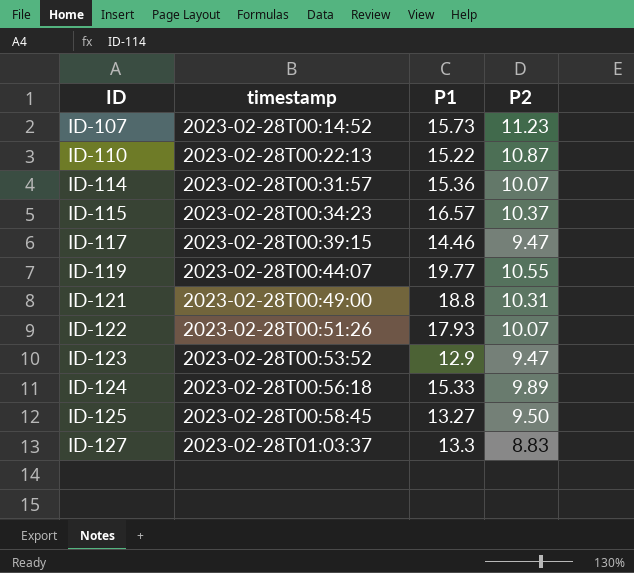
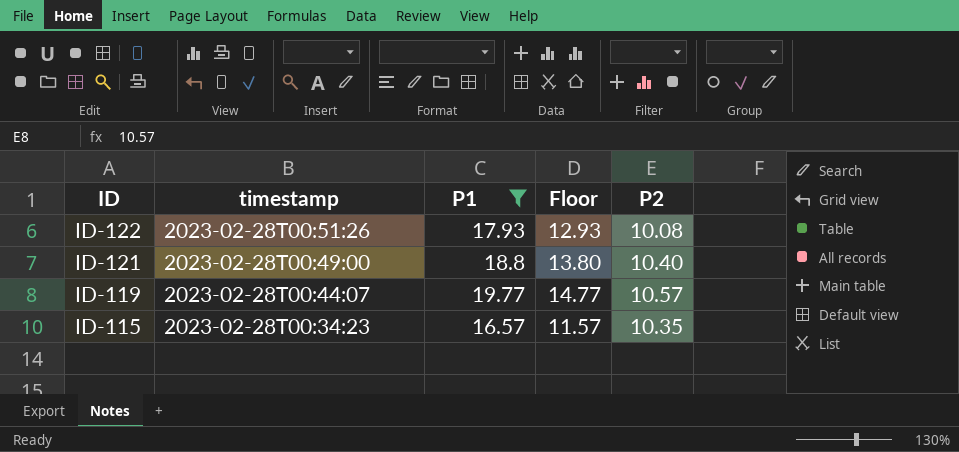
filter: none -> P1 >= 16.57
row order: ID ascending -> ID descending
column Floor | formula: none -> [P1] - 5
ID-122 | P2: 10.07 -> 10.08
ID-121 | P2: 10.31 -> 10.40
ID-119 | P2: 10.55 -> 10.57
ID-115 | P2: 10.37 -> 10.35

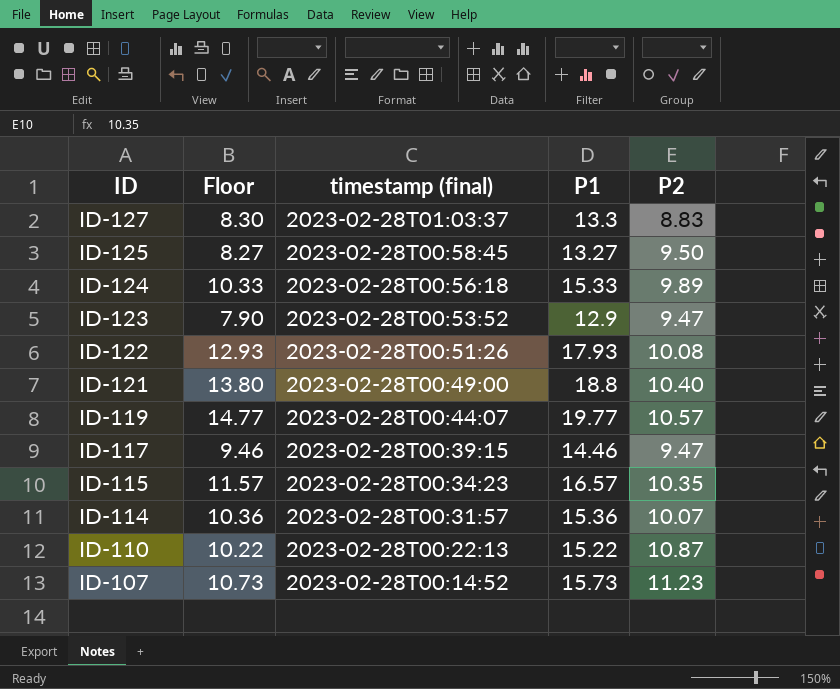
filter: P1 >= 16.57 -> none
column Floor | position: 4 -> 2
column name: timestamp -> timestamp (final)

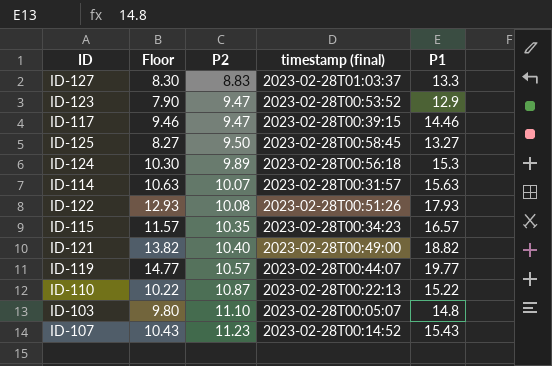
row order: ID descending -> P2 ascending
column P2 | position: 5 -> 3
ID-124 | Floor: 10.33 -> 10.30
ID-124 | P1: 15.33 -> 15.3
ID-114 | Floor: 10.36 -> 10.63
ID-114 | P1: 15.36 -> 15.63
ID-121 | Floor: 13.80 -> 13.82
ID-121 | P1: 18.8 -> 18.82
row ID-103: none -> 9.80 | 11.10 | 2023-02-28T00:05:07 | 14.8
ID-107 | Floor: 10.73 -> 10.43
ID-107 | P1: 15.73 -> 15.43

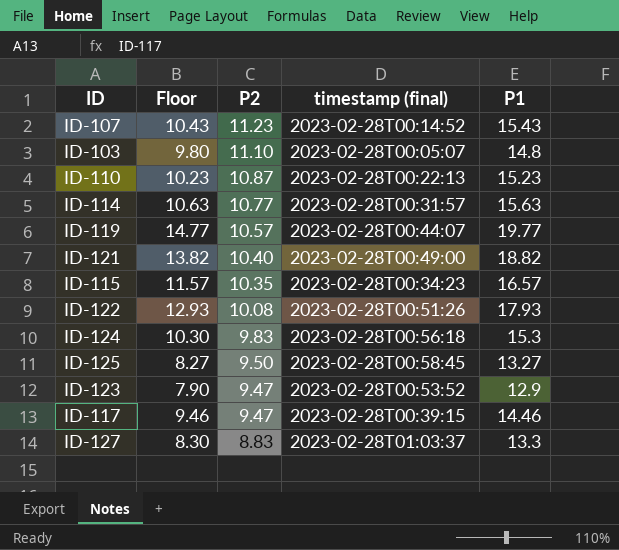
row order: P2 ascending -> P2 descending
ID-110 | Floor: 10.22 -> 10.23
ID-110 | P1: 15.22 -> 15.23
ID-114 | P2: 10.07 -> 10.77
ID-124 | P2: 9.89 -> 9.83

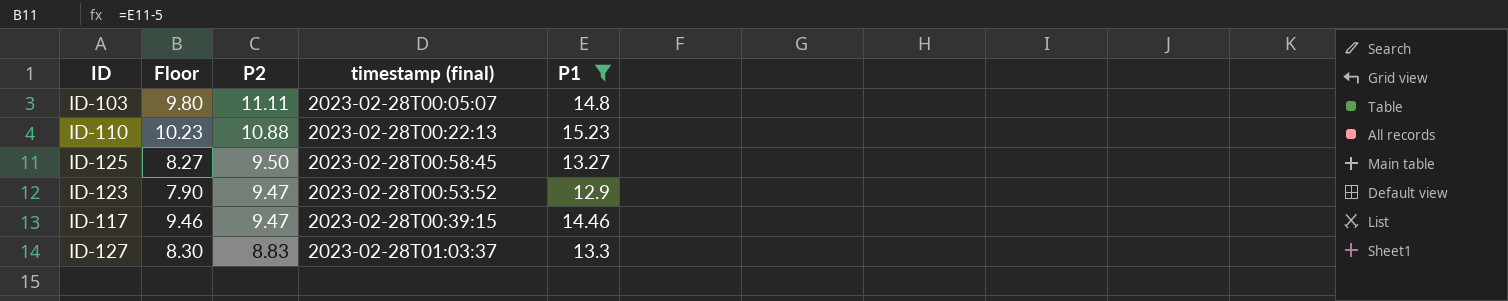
filter: none -> P1 <= 15.23
ID-103 | P2: 11.10 -> 11.11
ID-110 | P2: 10.87 -> 10.88

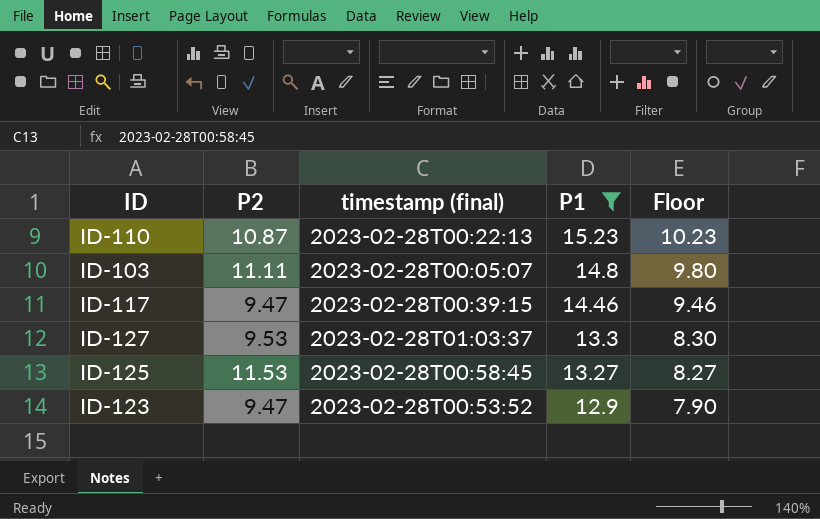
row order: P2 descending -> P1 descending
column Floor | position: 2 -> 5
ID-110 | P2: 10.88 -> 10.87
ID-127 | P2: 8.83 -> 9.53
ID-125 | P2: 9.50 -> 11.53

